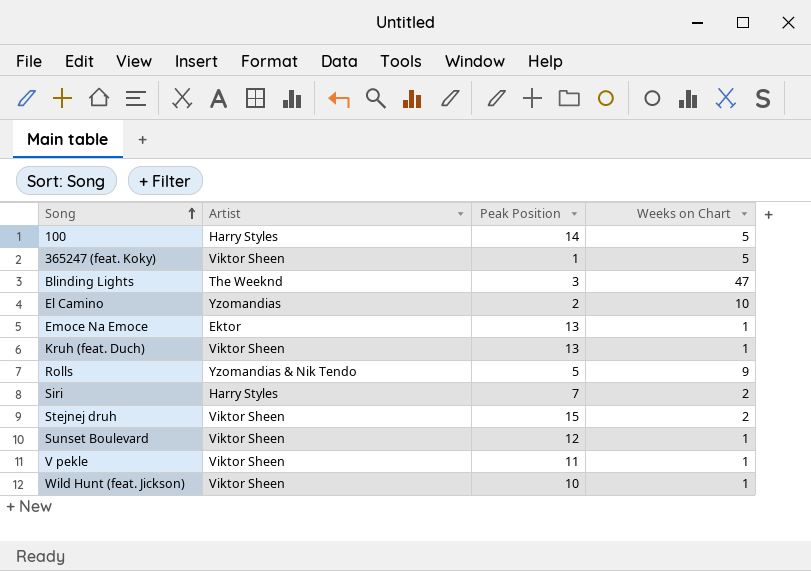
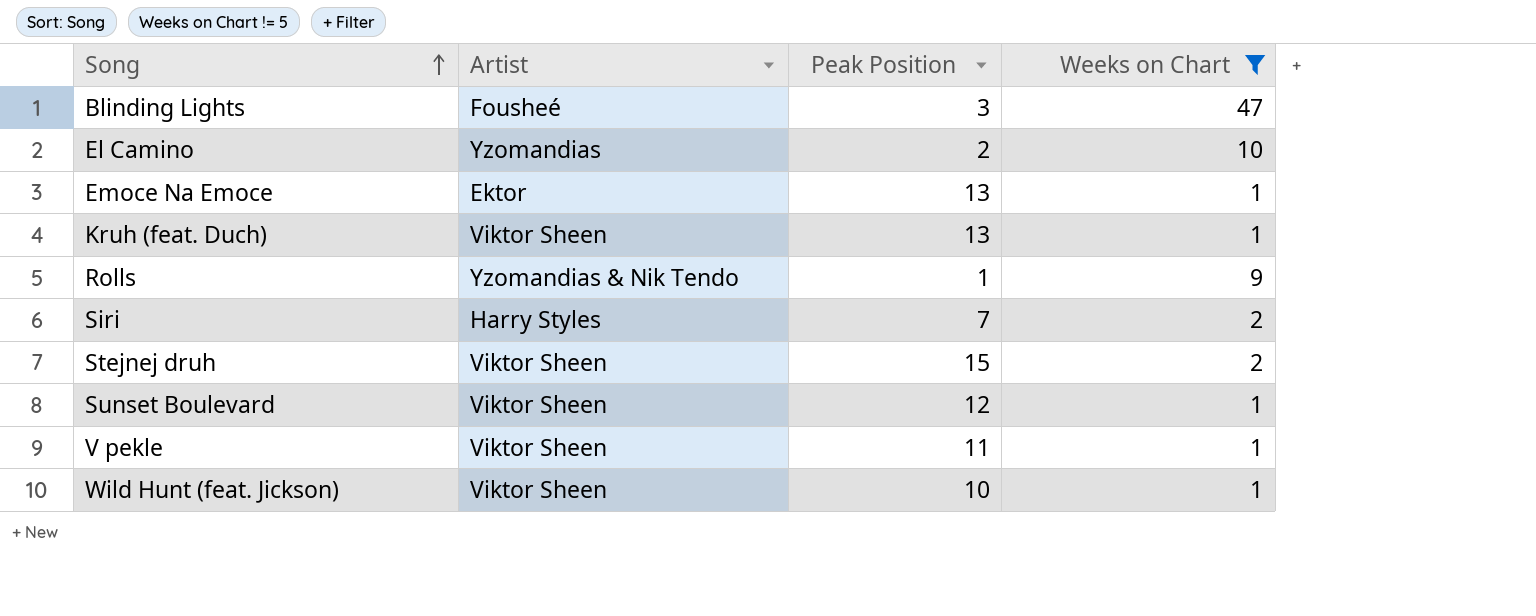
filter: none -> Weeks on Chart != 5
Blinding Lights | Artist: The Weeknd -> Fousheé
Rolls | Peak Position: 5 -> 1

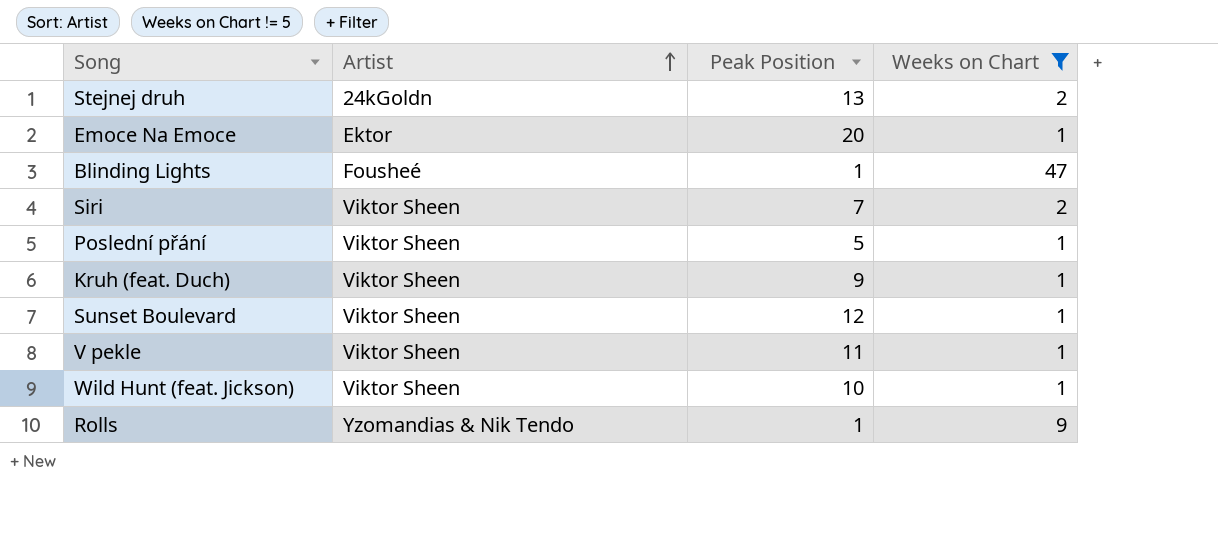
row order: Song ascending -> Artist ascending
row El Camino: Yzomandias | 2 | 10 -> none
Stejnej druh | Artist: Viktor Sheen -> 24kGoldn
Stejnej druh | Peak Position: 15 -> 13
Emoce Na Emoce | Peak Position: 13 -> 20
Blinding Lights | Peak Position: 3 -> 1
Siri | Artist: Harry Styles -> Viktor Sheen
row Poslední přání: none -> Viktor Sheen | 5 | 1
Kruh (feat. Duch) | Peak Position: 13 -> 9

